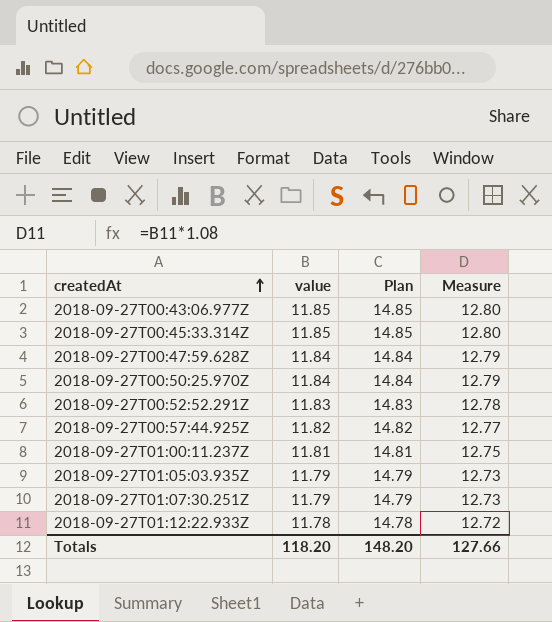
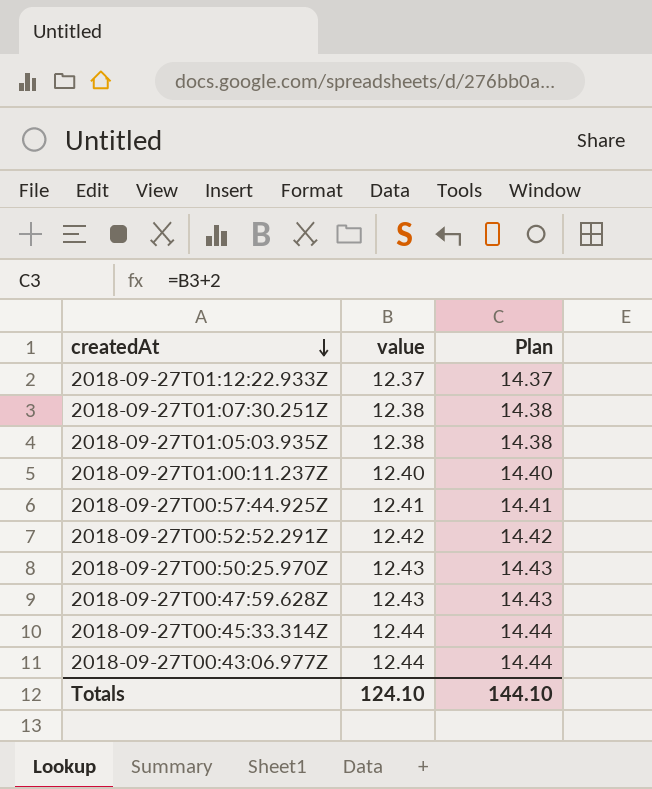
row order: createdAt ascending -> createdAt descending
column Measure | formula: [value] * 1.08 -> none
column Plan | formula: [value] + 3 -> [value] + 2
2018-09-27T01:12:22.933Z | value: 11.78 -> 12.37
2018-09-27T01:07:30.251Z | value: 11.79 -> 12.38
2018-09-27T01:05:03.935Z | value: 11.79 -> 12.38
2018-09-27T01:00:11.237Z | value: 11.81 -> 12.40
2018-09-27T00:57:44.925Z | value: 11.82 -> 12.41
2018-09-27T00:52:52.291Z | value: 11.83 -> 12.42
2018-09-27T00:50:25.970Z | value: 11.84 -> 12.43
2018-09-27T00:47:59.628Z | value: 11.84 -> 12.43
2018-09-27T00:45:33.314Z | value: 11.85 -> 12.44
2018-09-27T00:43:06.977Z | value: 11.85 -> 12.44
Totals | value: 118.20 -> 124.10
Totals | Plan: 148.20 -> 144.10

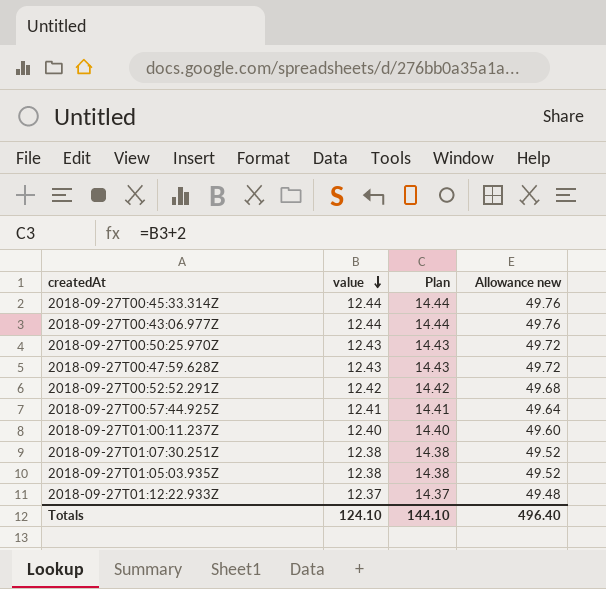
row order: createdAt descending -> value descending
column Allowance new | formula: none -> [value] * 4

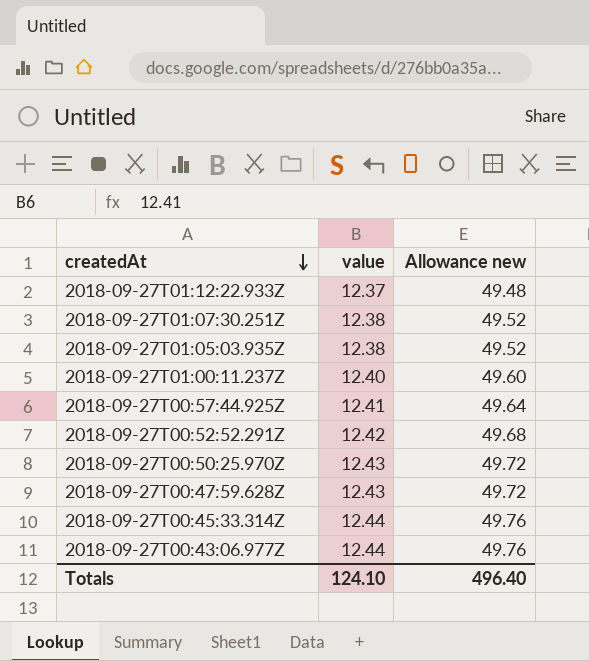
row order: value descending -> createdAt descending
column Plan | formula: [value] + 2 -> none

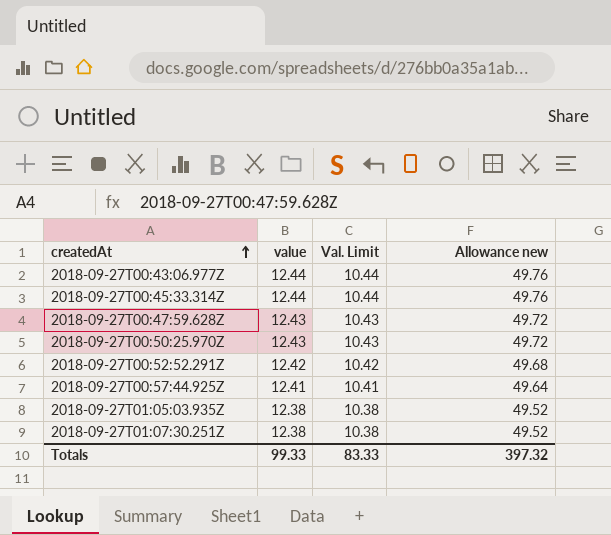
row order: createdAt descending -> createdAt ascending
column Val. Limit | formula: none -> [value] - 2
row 2018-09-27T01:12:22.933Z: 12.37 | 49.48 -> none
row 2018-09-27T01:00:11.237Z: 12.40 | 49.60 -> none
Totals | value: 124.10 -> 99.33
Totals | Allowance new: 496.40 -> 397.32

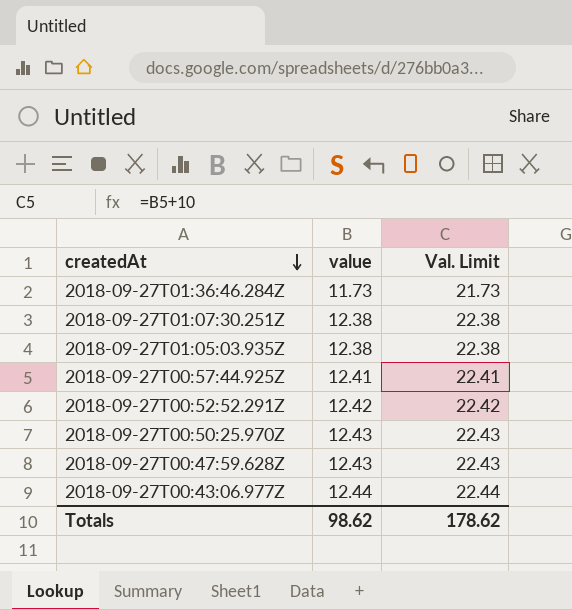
row order: createdAt ascending -> createdAt descending
column Allowance new | formula: [value] * 4 -> none
column Val. Limit | formula: [value] - 2 -> [value] + 10
row 2018-09-27T00:45:33.314Z: 12.44 | 10.44 | 49.76 -> none
row 2018-09-27T01:36:46.284Z: none -> 11.73 | 21.73
Totals | value: 99.33 -> 98.62
Totals | Val. Limit: 83.33 -> 178.62

